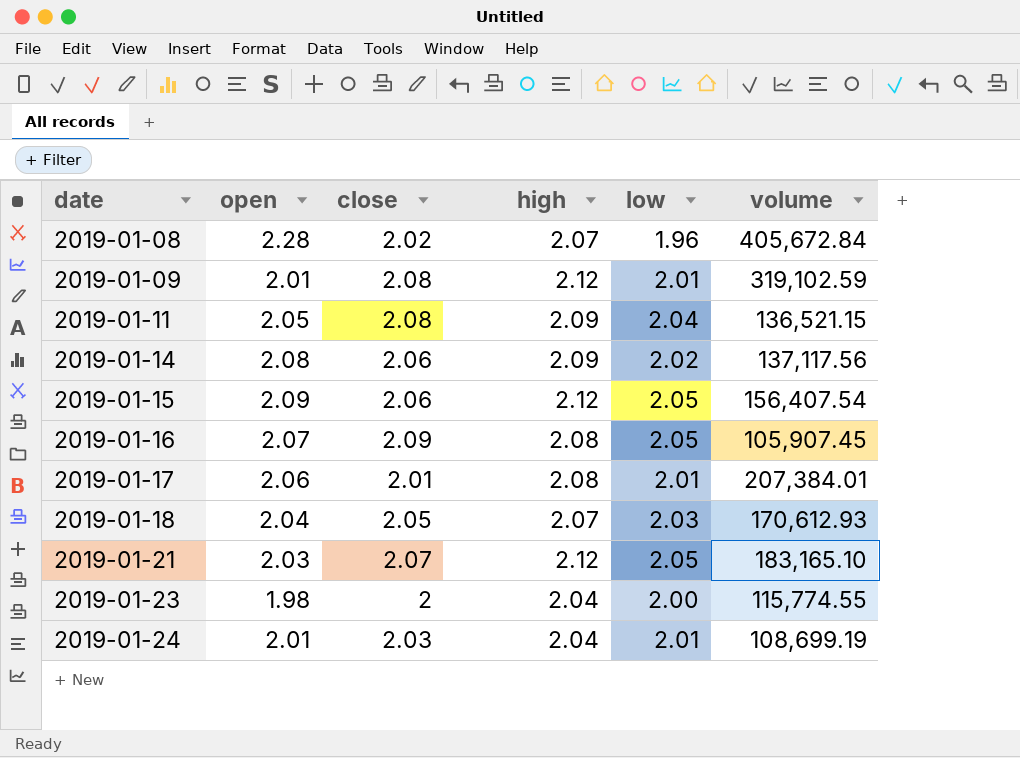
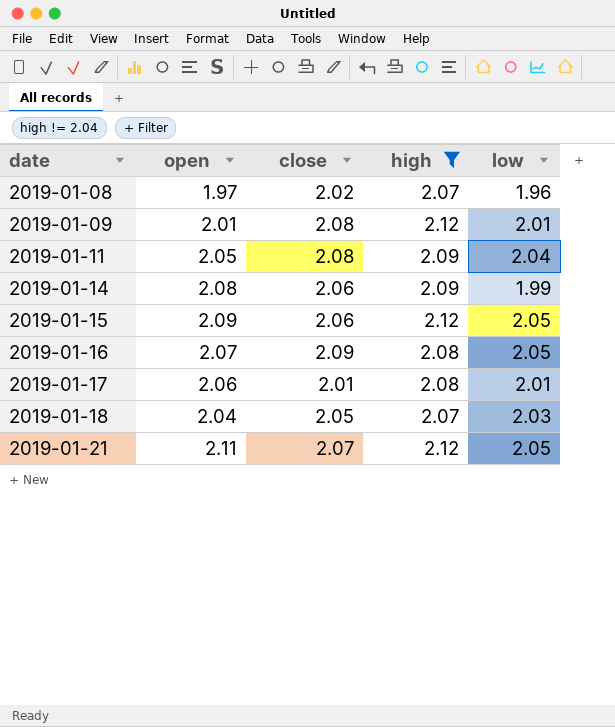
filter: none -> high != 2.04
column volume | position: 6 -> none
2019-01-08 | open: 2.28 -> 1.97
2019-01-14 | low: 2.02 -> 1.99
2019-01-21 | open: 2.03 -> 2.11

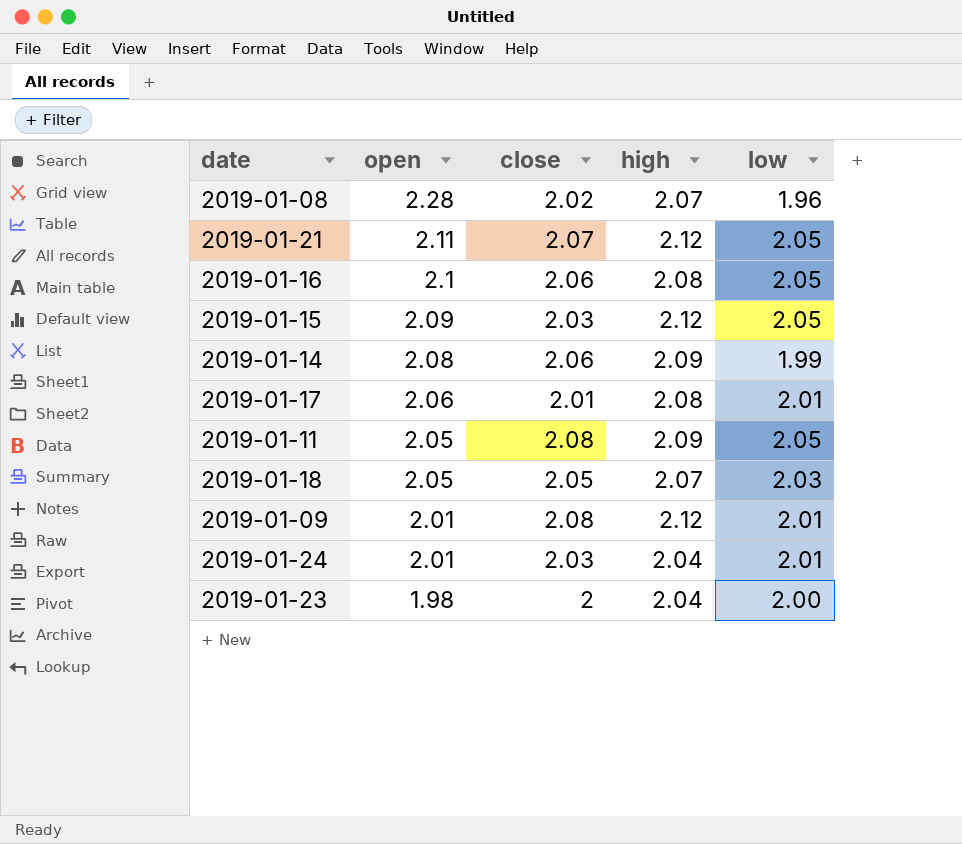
filter: high != 2.04 -> none
row order: date ascending -> open descending
2019-01-08 | open: 1.97 -> 2.28
2019-01-16 | open: 2.07 -> 2.1
2019-01-16 | close: 2.09 -> 2.06
2019-01-15 | close: 2.06 -> 2.03
2019-01-11 | low: 2.04 -> 2.05
2019-01-18 | open: 2.04 -> 2.05

